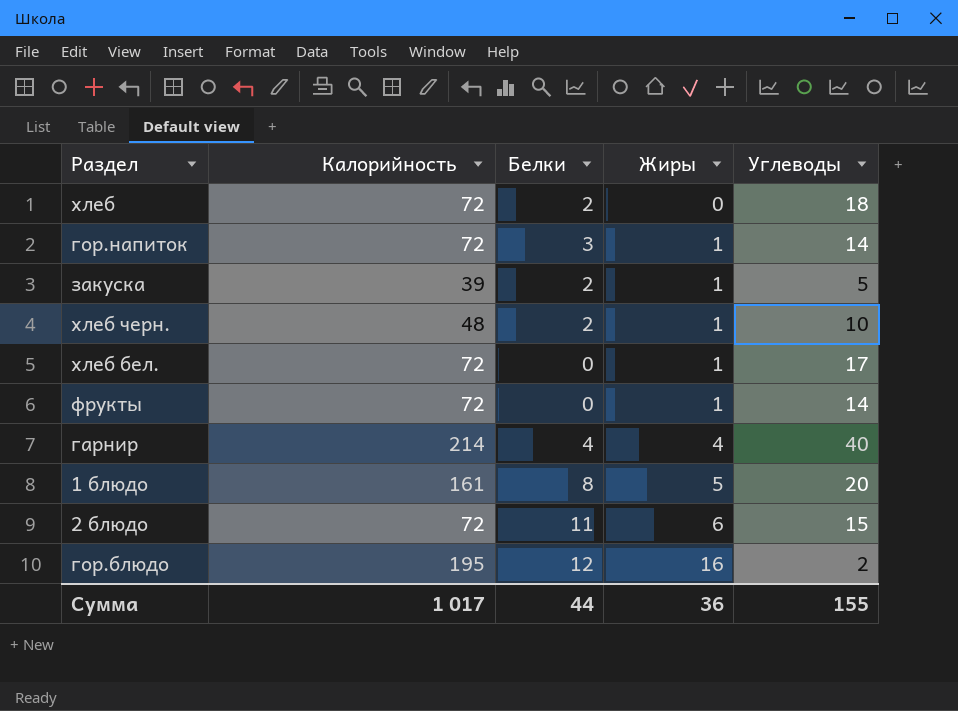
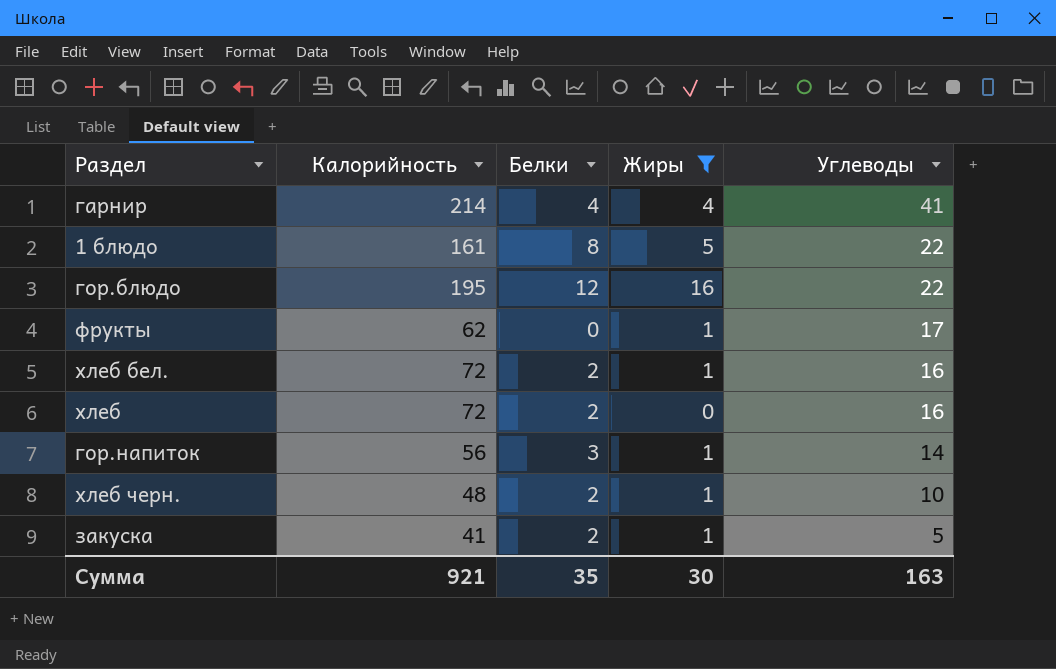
filter: none -> Жиры != 6
row order: Жиры ascending -> Углеводы descending
гарнир | Углеводы: 40 -> 41
1 блюдо | Углеводы: 20 -> 22
гор.блюдо | Углеводы: 2 -> 22
фрукты | Калорийность: 72 -> 62
фрукты | Углеводы: 14 -> 17
хлеб бел. | Белки: 0 -> 2
хлеб бел. | Углеводы: 17 -> 16
хлеб | Углеводы: 18 -> 16
гор.напиток | Калорийность: 72 -> 56
закуска | Калорийность: 39 -> 41
Сумма | Калорийность: 1 017 -> 921
Сумма | Белки: 44 -> 35
Сумма | Жиры: 36 -> 30
Сумма | Углеводы: 155 -> 163

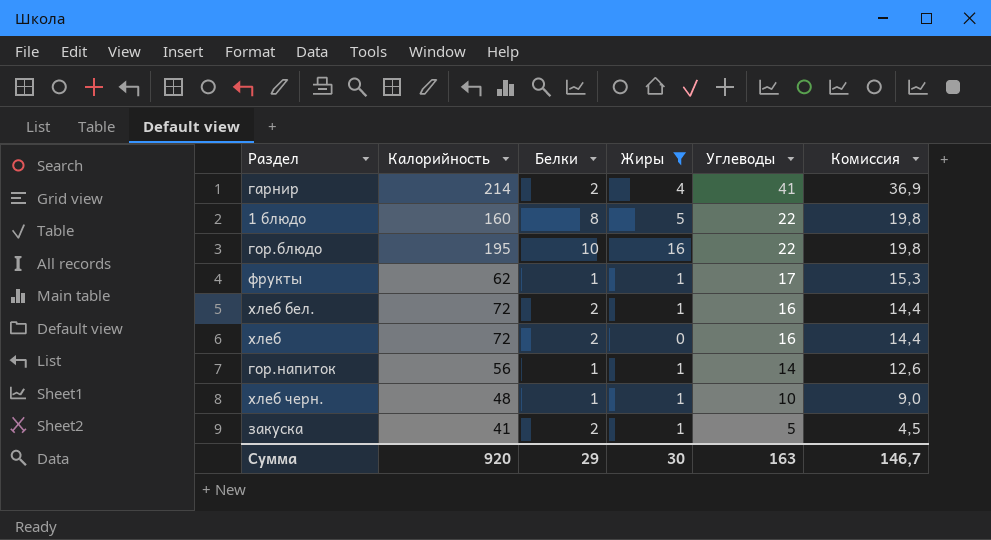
column Комиссия | formula: none -> [Углеводы] * 0,9
гарнир | Белки: 4 -> 2
1 блюдо | Калорийность: 161 -> 160
гор.блюдо | Белки: 12 -> 10
фрукты | Белки: 0 -> 1
гор.напиток | Белки: 3 -> 1
хлеб черн. | Белки: 2 -> 1
Сумма | Калорийность: 921 -> 920
Сумма | Белки: 35 -> 29

